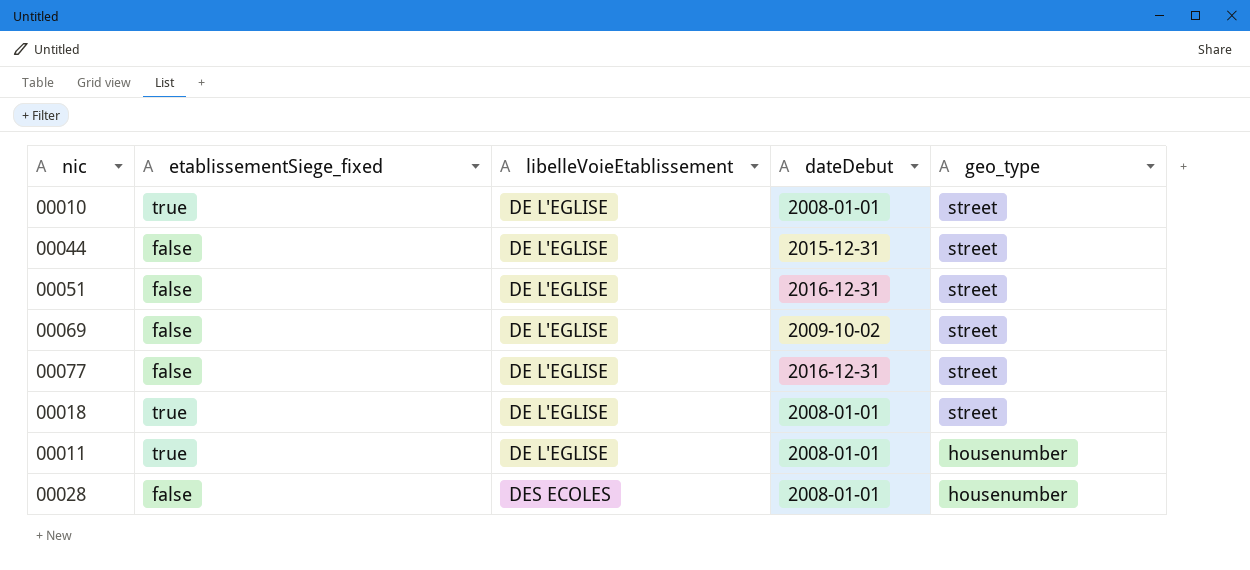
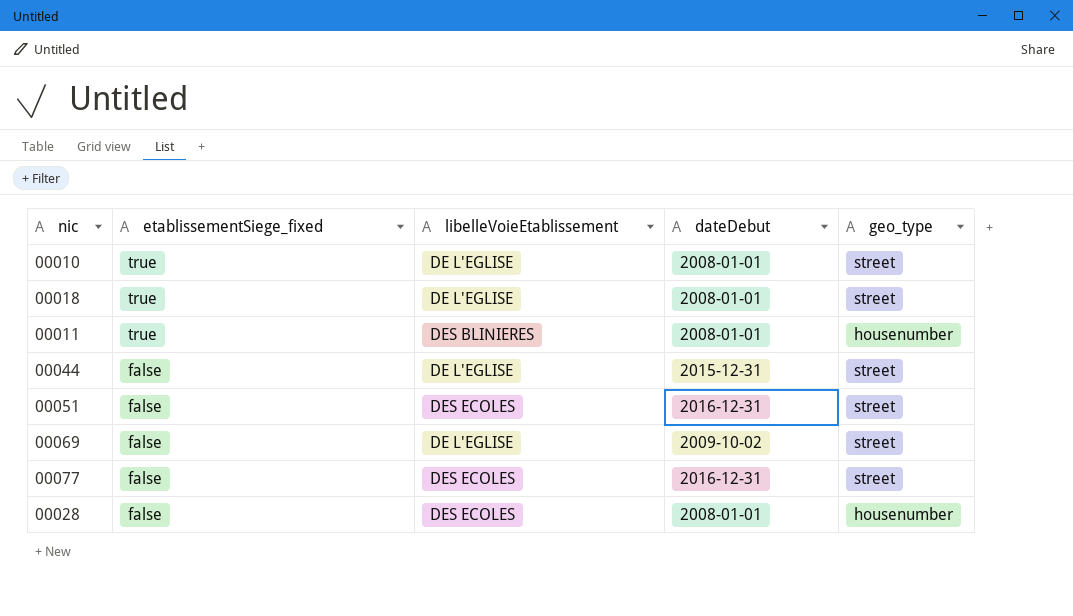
row order: libelleVoieEtablissement ascending -> etablissementSiege_fixed descending
00011 | libelleVoieEtablissement: DE L'EGLISE -> DES BLINIERES
00051 | libelleVoieEtablissement: DE L'EGLISE -> DES ECOLES
00077 | libelleVoieEtablissement: DE L'EGLISE -> DES ECOLES

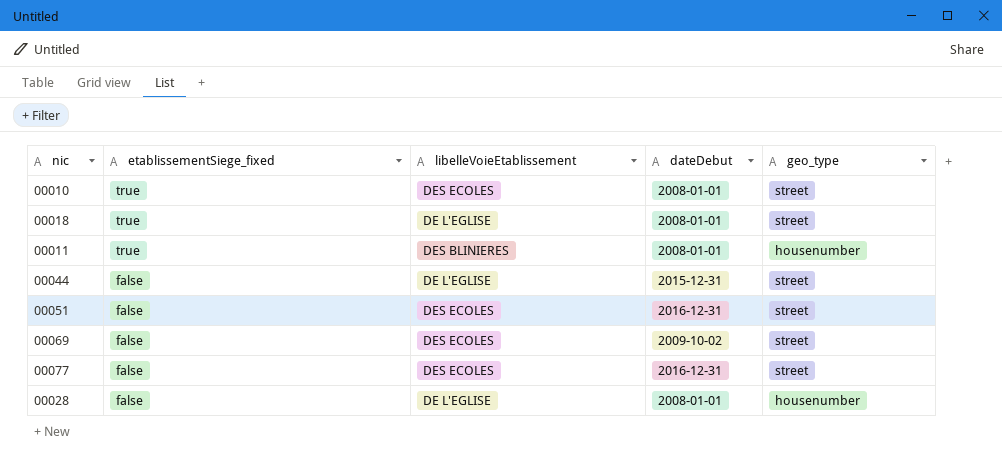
00010 | libelleVoieEtablissement: DE L'EGLISE -> DES ECOLES
00069 | libelleVoieEtablissement: DE L'EGLISE -> DES ECOLES
00028 | libelleVoieEtablissement: DES ECOLES -> DE L'EGLISE

